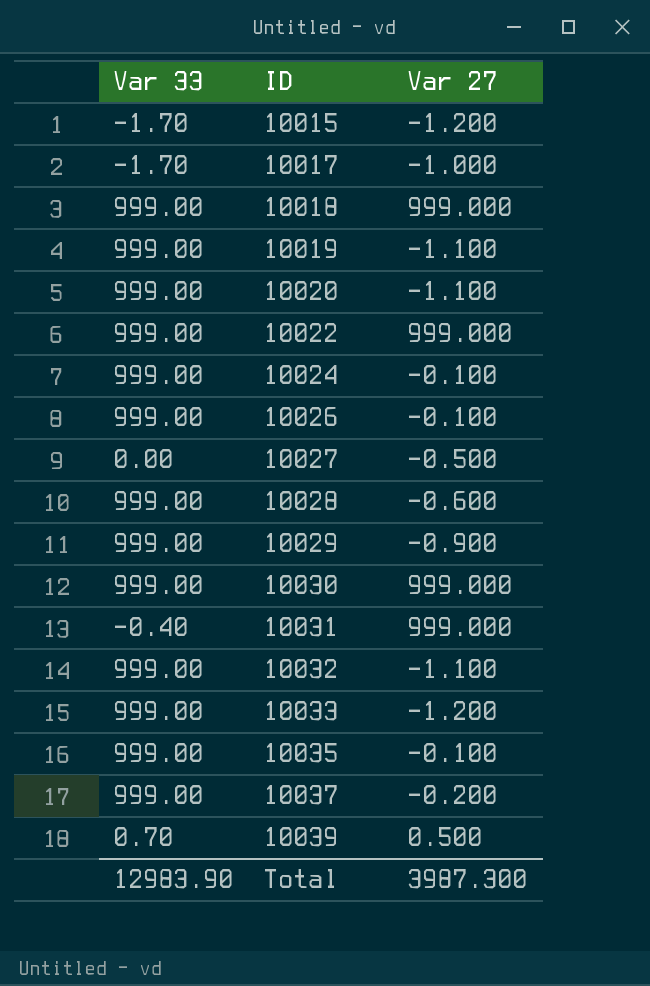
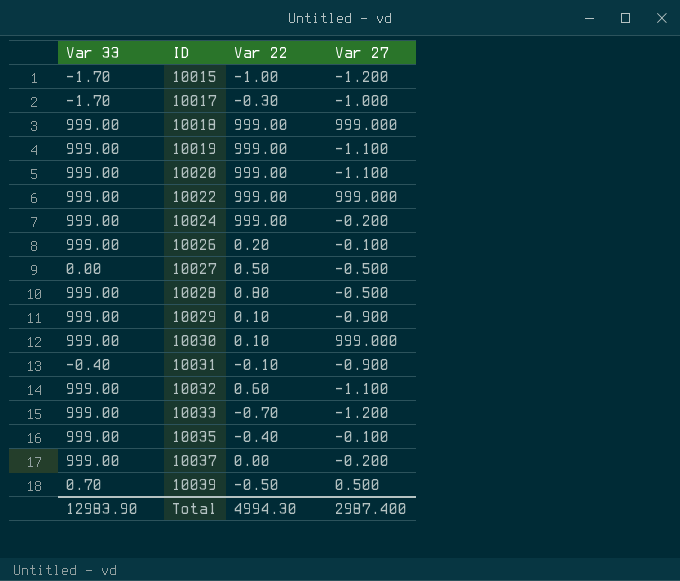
column Var 22 | position: none -> 3
10024 | Var 27: -0.100 -> -0.200
10028 | Var 27: -0.600 -> -0.500
10031 | Var 27: 999.000 -> -0.900
Total | Var 27: 3987.300 -> 2987.400

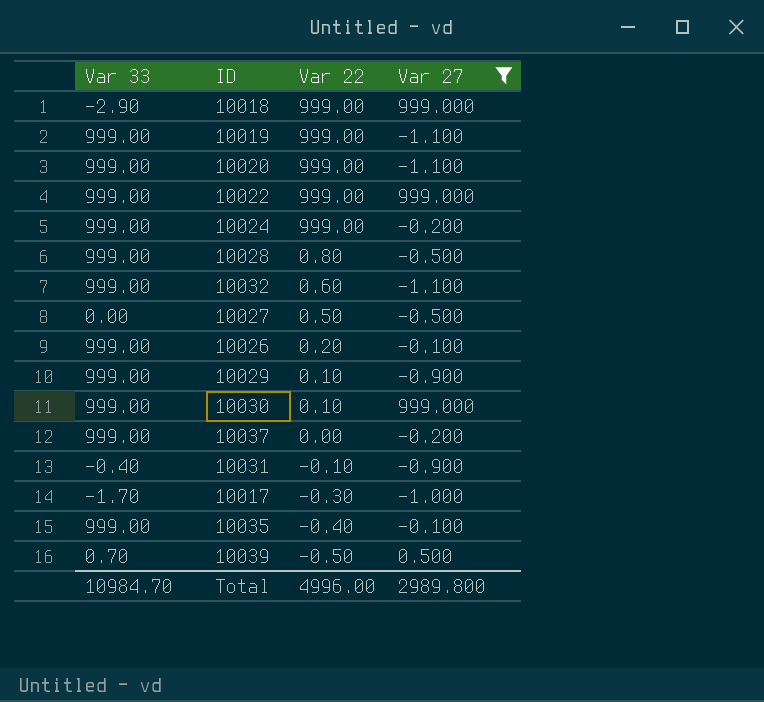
filter: none -> Var 27 != -1.200
row order: ID ascending -> Var 22 descending
10018 | Var 33: 999.00 -> -2.90
Total | Var 33: 12983.90 -> 10984.70
Total | Var 22: 4994.30 -> 4996.00
Total | Var 27: 2987.400 -> 2989.800

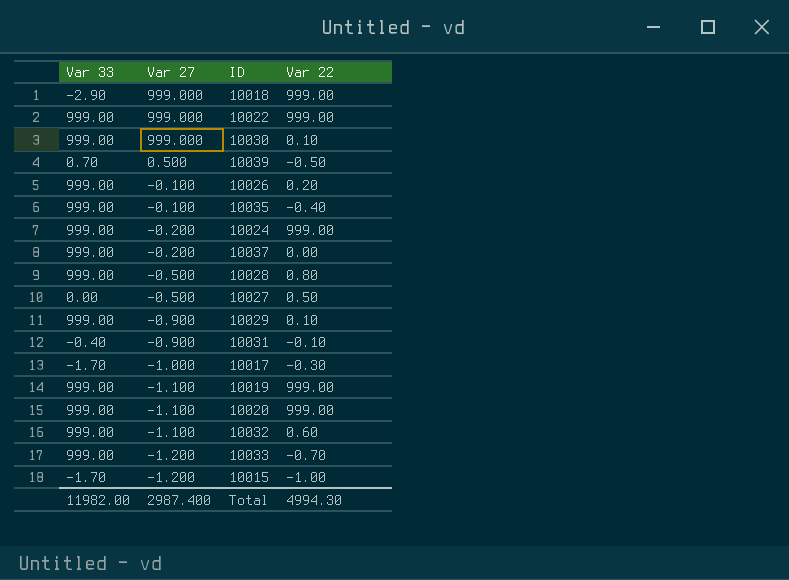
filter: Var 27 != -1.200 -> none
row order: Var 22 descending -> Var 27 descending
column Var 27 | position: 4 -> 2
Total | Var 33: 10984.70 -> 11982.00
Total | Var 27: 2989.800 -> 2987.400
Total | Var 22: 4996.00 -> 4994.30

